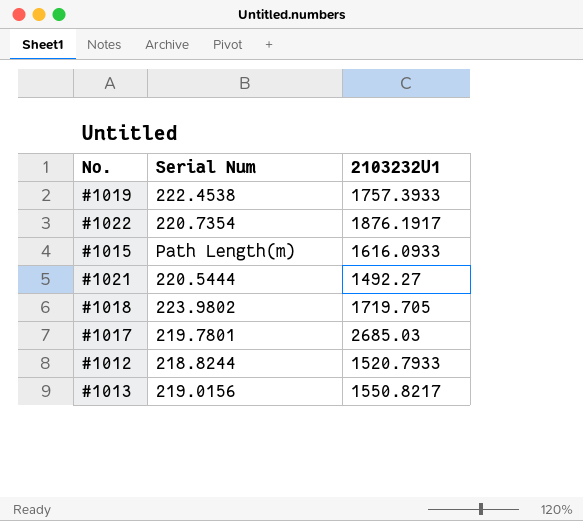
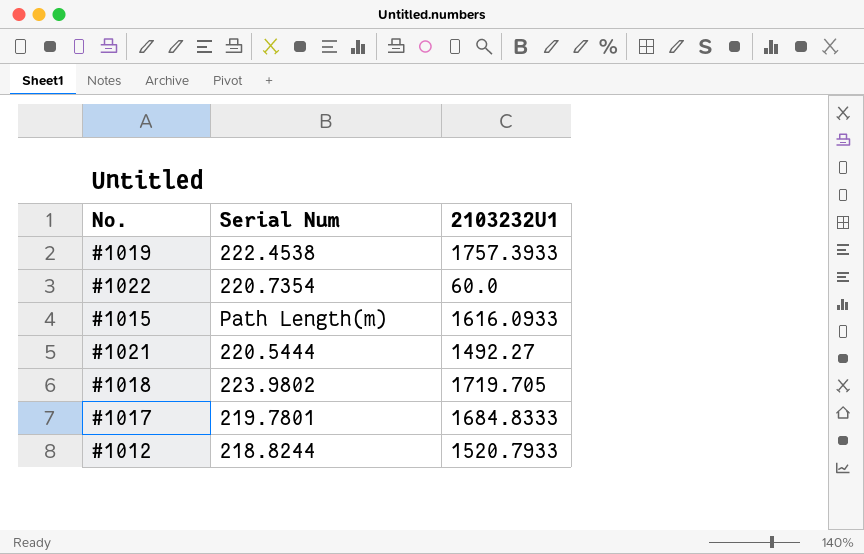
row #1013: 219.0156 | 1550.8217 -> none
#1022 | 2103232U1: 1876.1917 -> 60.0
#1017 | 2103232U1: 2685.03 -> 1684.8333

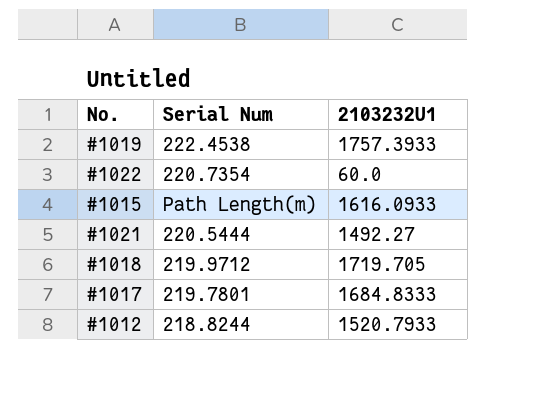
#1018 | Serial Num: 223.9802 -> 219.9712

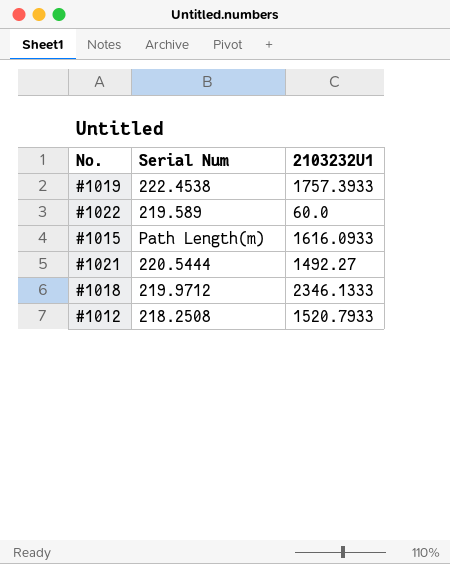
row #1017: 219.7801 | 1684.8333 -> none
#1022 | Serial Num: 220.7354 -> 219.589
#1018 | 2103232U1: 1719.705 -> 2346.1333
#1012 | Serial Num: 218.8244 -> 218.2508

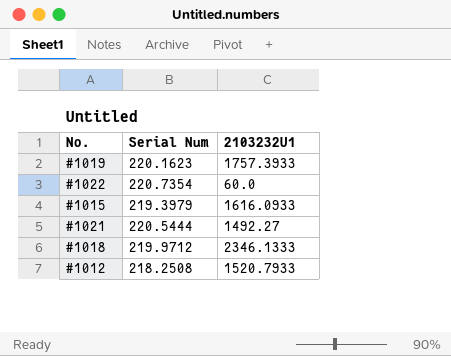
#1019 | Serial Num: 222.4538 -> 220.1623
#1022 | Serial Num: 219.589 -> 220.7354
#1015 | Serial Num: Path Length(m) -> 219.3979

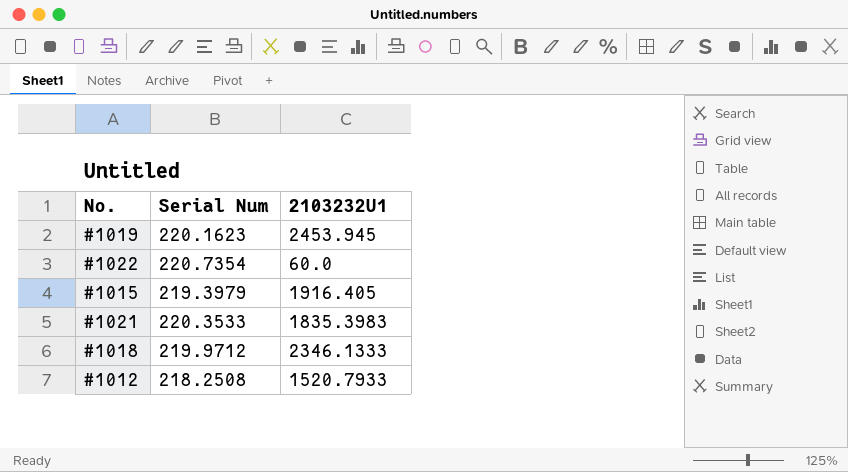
#1019 | 2103232U1: 1757.3933 -> 2453.945
#1015 | 2103232U1: 1616.0933 -> 1916.405
#1021 | Serial Num: 220.5444 -> 220.3533
#1021 | 2103232U1: 1492.27 -> 1835.3983

